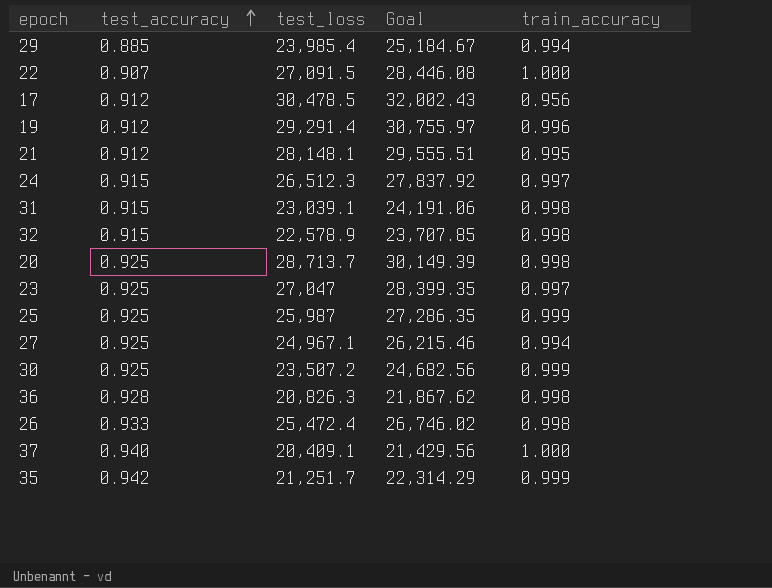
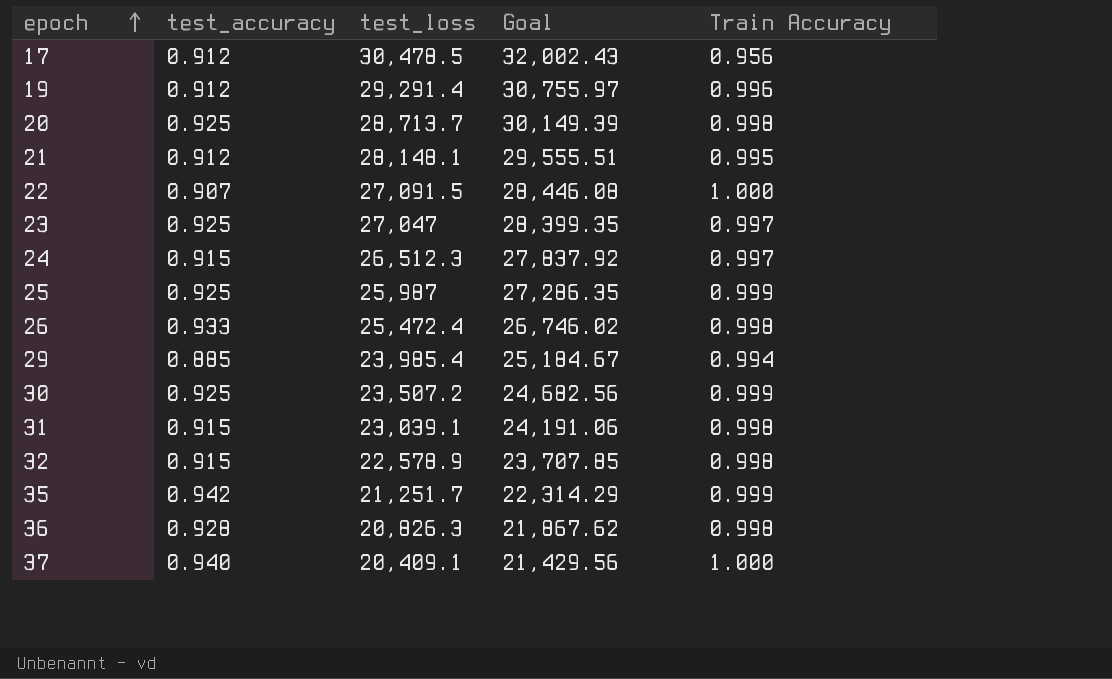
row order: test_accuracy ascending -> epoch ascending
column name: train_accuracy -> Train Accuracy
row 27: 0.925 | 24,967.1 | 26,215.46 | 0.994 -> none

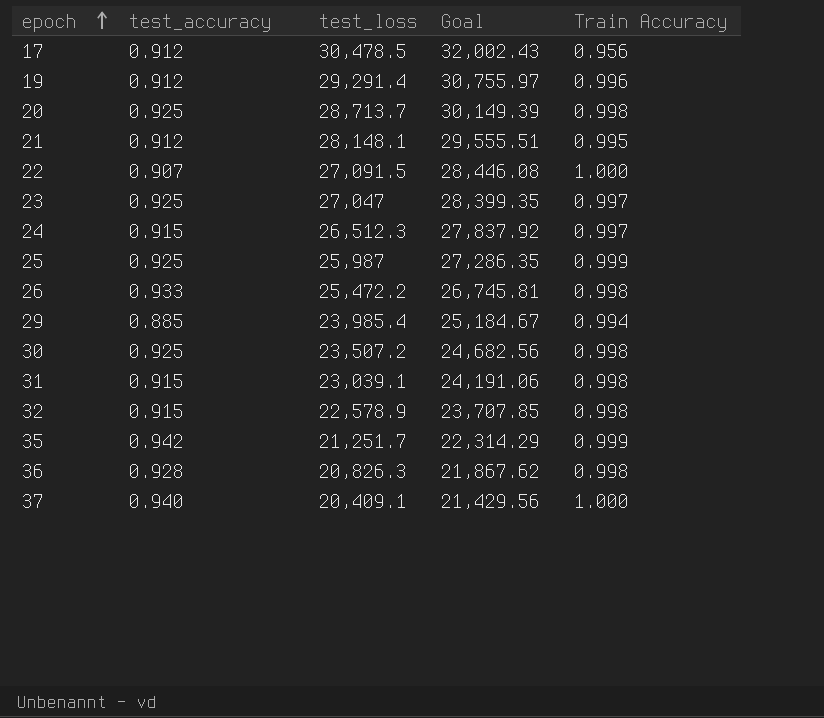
26 | test_loss: 25,472.4 -> 25,472.2
26 | Goal: 26,746.02 -> 26,745.81
30 | Train Accuracy: 0.999 -> 0.998

